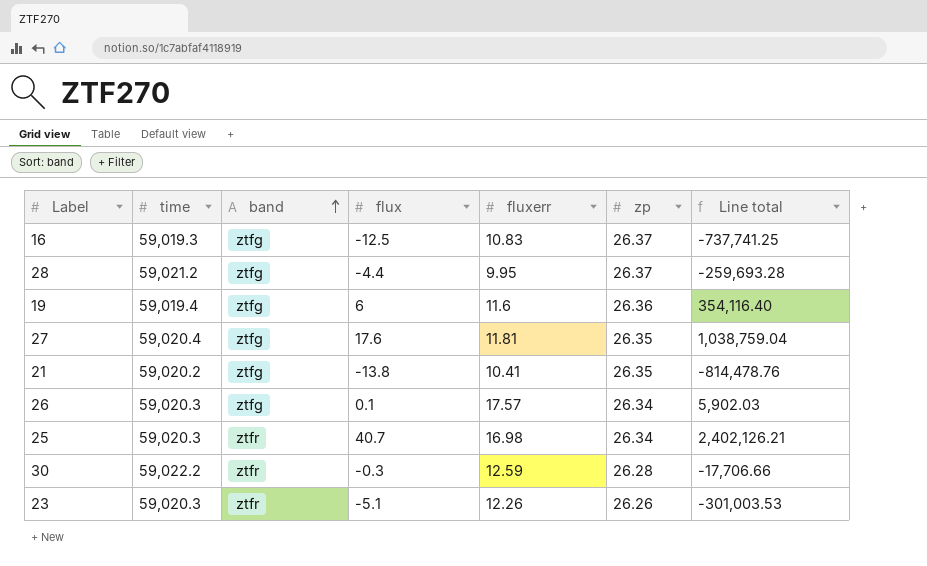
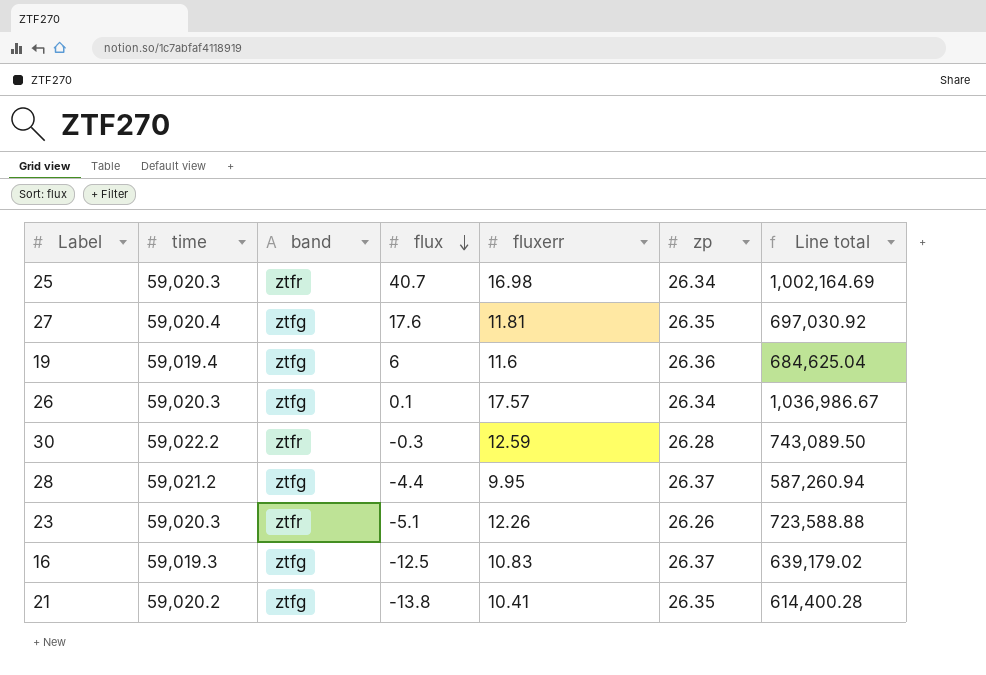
row order: band ascending -> flux descending
column Line total | formula: [time] * [flux] -> [time] * [fluxerr]

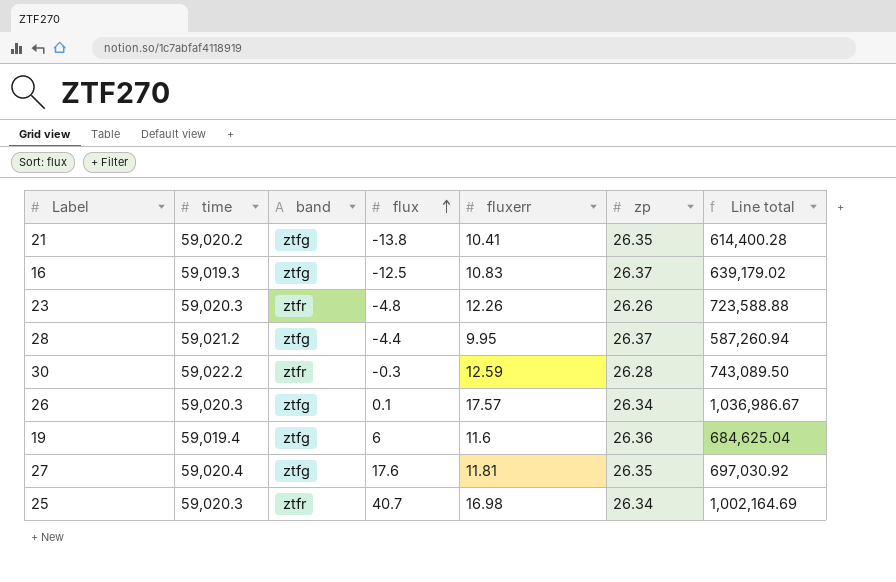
row order: flux descending -> flux ascending
23 | flux: -5.1 -> -4.8

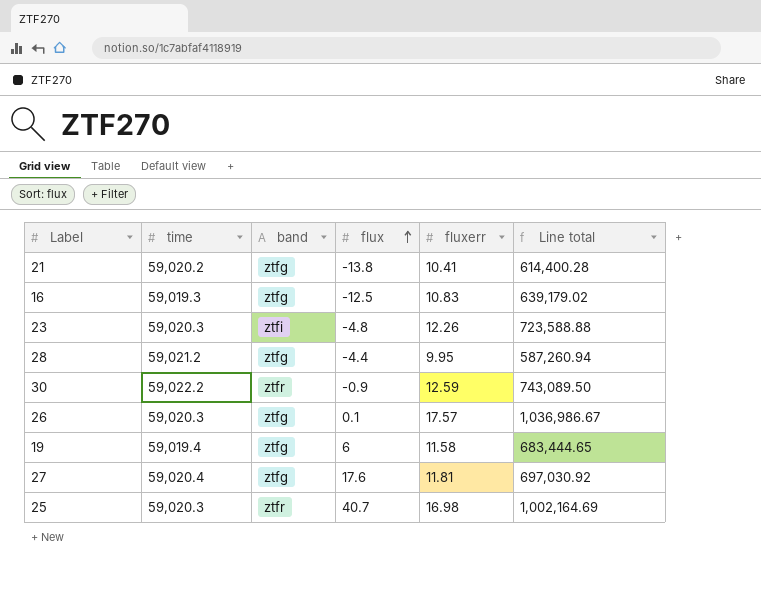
column zp | position: 6 -> none
23 | band: ztfr -> ztfi
30 | flux: -0.3 -> -0.9
19 | fluxerr: 11.6 -> 11.58
19 | Line total: 684,625.04 -> 683,444.65

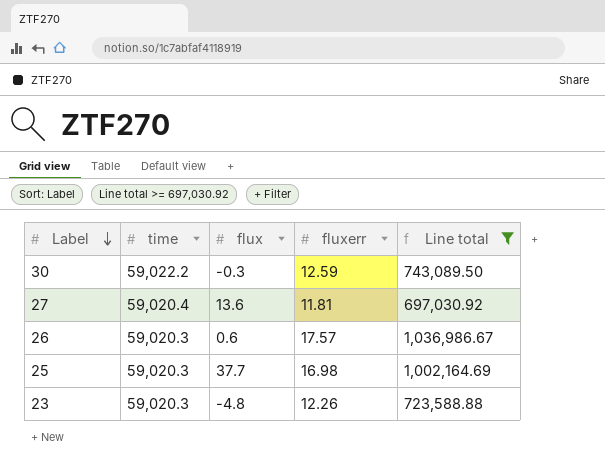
filter: none -> Line total >= 697,030.92
row order: flux ascending -> Label descending
column band | position: 3 -> none
30 | flux: -0.9 -> -0.3
27 | flux: 17.6 -> 13.6
26 | flux: 0.1 -> 0.6
25 | flux: 40.7 -> 37.7

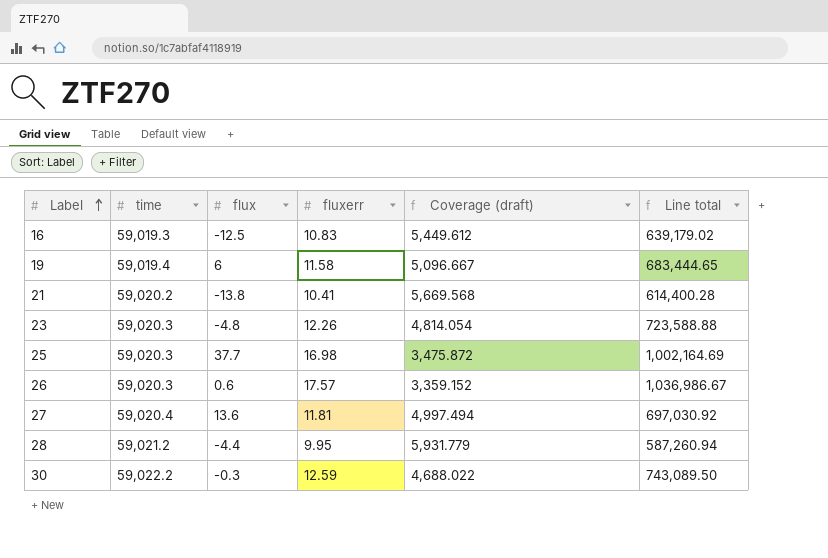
filter: Line total >= 697,030.92 -> none
row order: Label descending -> Label ascending
column Coverage (draft) | formula: none -> [time] / [fluxerr]

